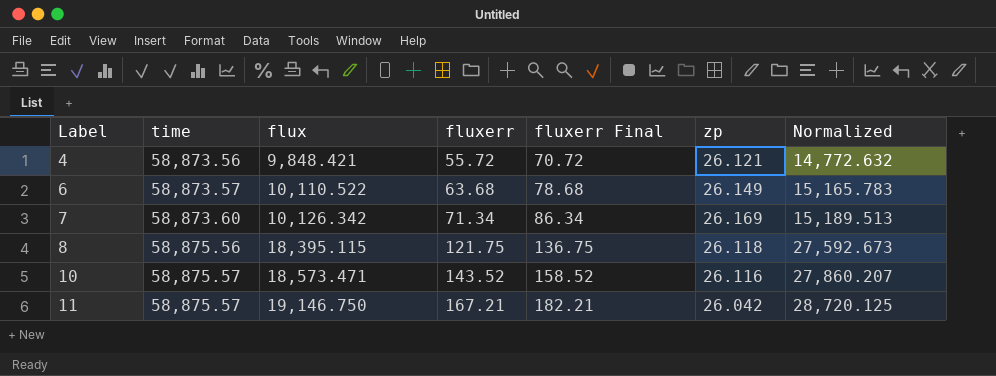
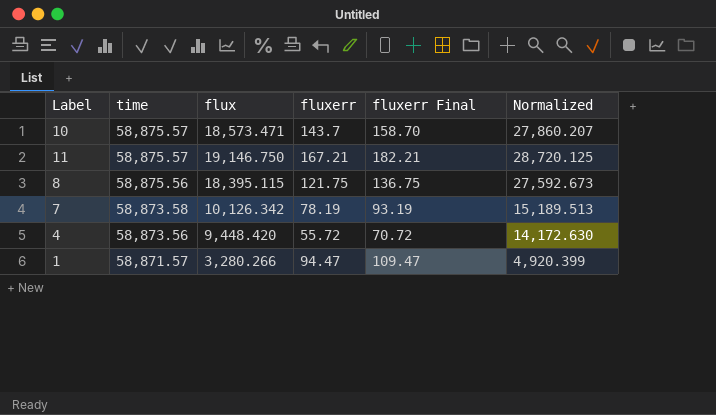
row order: Label ascending -> time descending
column zp | position: 6 -> none
row 6: 58,873.57 | 10,110.522 | 63.68 | 78.68 | 26.149 | 15,165.783 -> none
10 | fluxerr: 143.52 -> 143.7
10 | fluxerr Final: 158.52 -> 158.70
7 | time: 58,873.60 -> 58,873.58
7 | fluxerr: 71.34 -> 78.19
7 | fluxerr Final: 86.34 -> 93.19
4 | flux: 9,848.421 -> 9,448.420
4 | Normalized: 14,772.632 -> 14,172.630
row 1: none -> 58,871.57 | 3,280.266 | 94.47 | 109.47 | 4,920.399

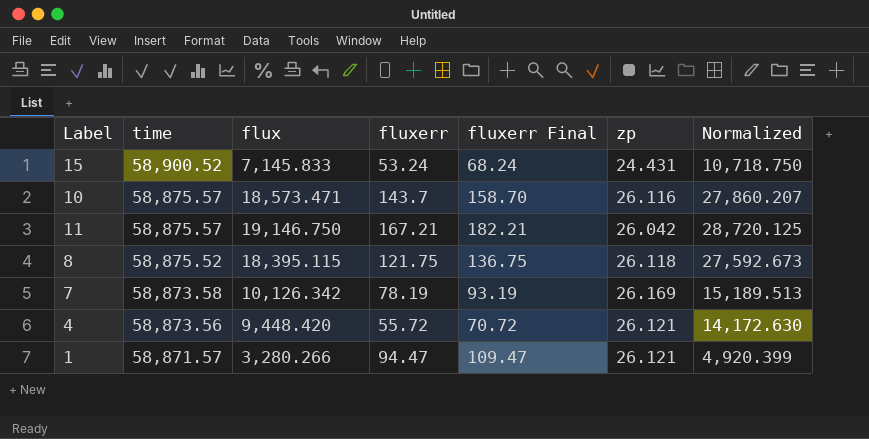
column zp | position: none -> 6
row 15: none -> 58,900.52 | 7,145.833 | 53.24 | 68.24 | 24.431 | 10,718.750
8 | time: 58,875.56 -> 58,875.52

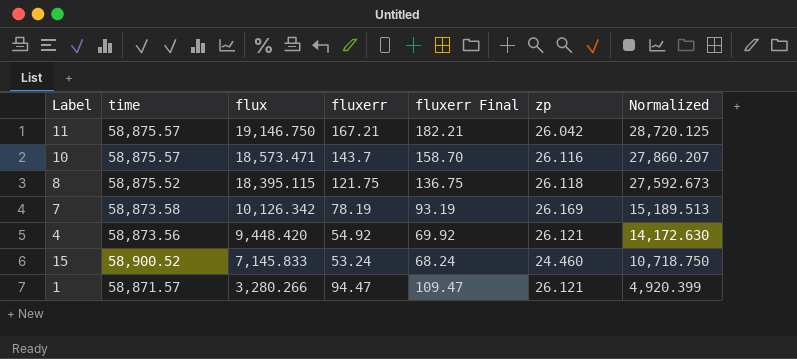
row order: time descending -> flux descending
4 | fluxerr: 55.72 -> 54.92
4 | fluxerr Final: 70.72 -> 69.92
15 | zp: 24.431 -> 24.460

